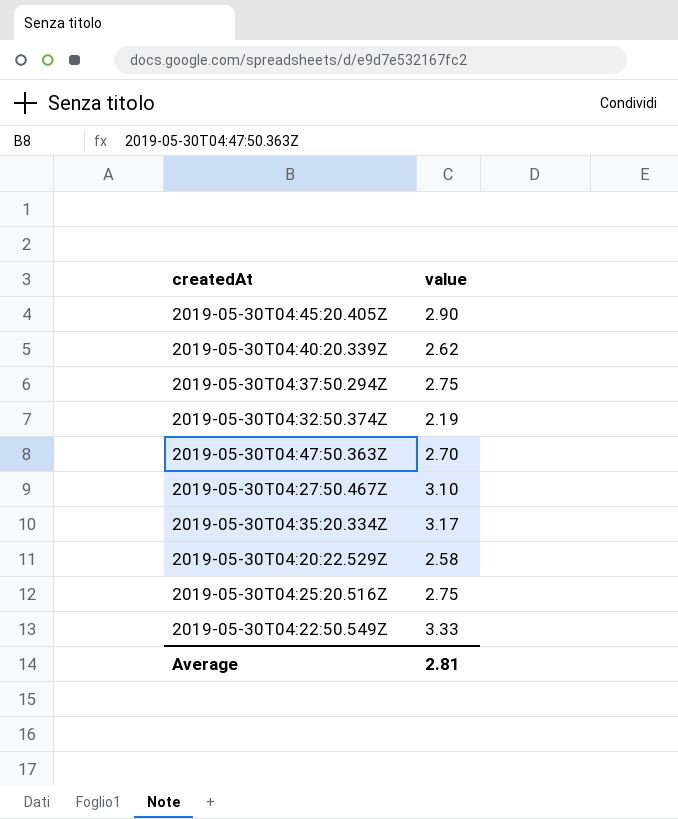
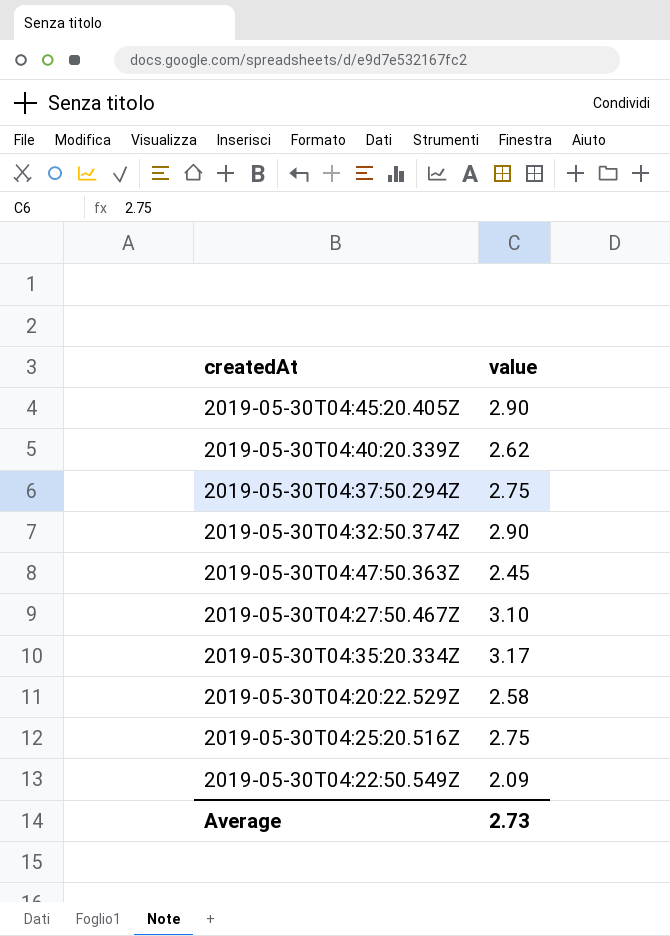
2019-05-30T04:32:50.374Z | value: 2.19 -> 2.90
2019-05-30T04:47:50.363Z | value: 2.70 -> 2.45
2019-05-30T04:22:50.549Z | value: 3.33 -> 2.09
Average | value: 2.81 -> 2.73

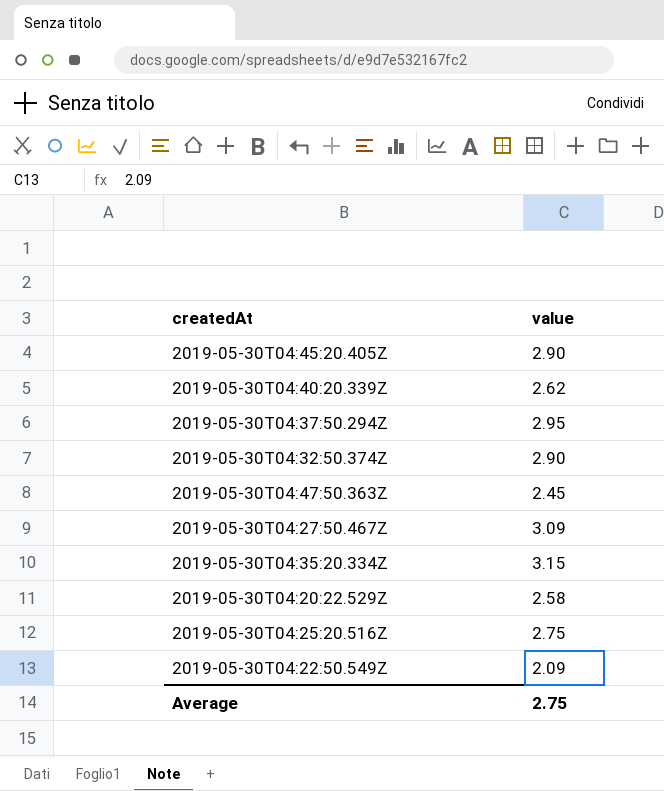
2019-05-30T04:37:50.294Z | value: 2.75 -> 2.95
2019-05-30T04:27:50.467Z | value: 3.10 -> 3.09
2019-05-30T04:35:20.334Z | value: 3.17 -> 3.15
Average | value: 2.73 -> 2.75

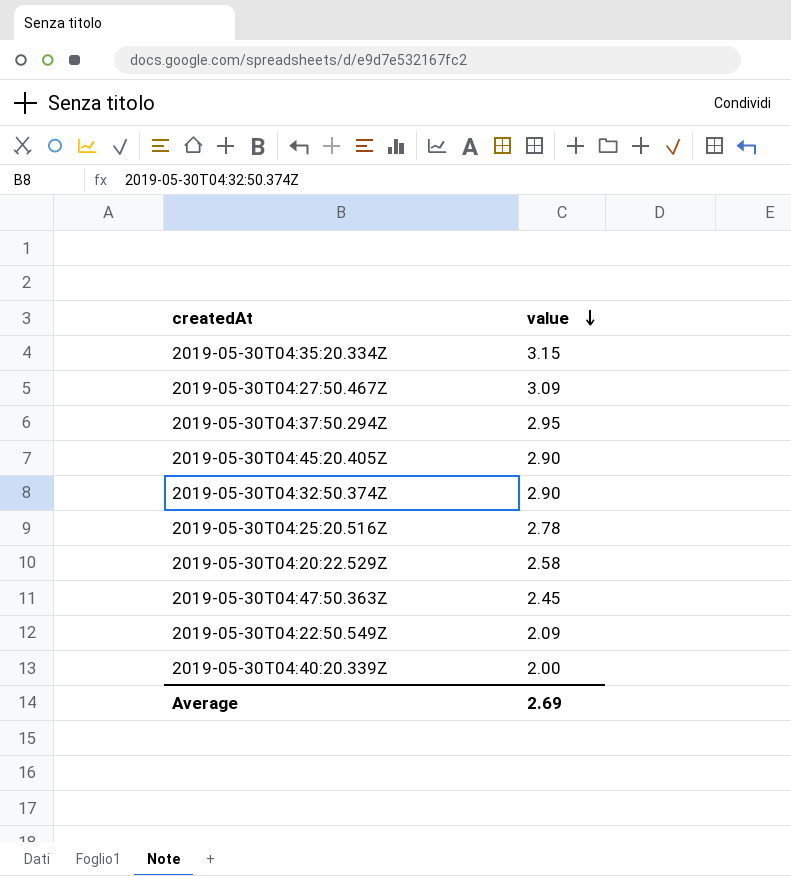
row order: none -> value descending
2019-05-30T04:25:20.516Z | value: 2.75 -> 2.78
2019-05-30T04:40:20.339Z | value: 2.62 -> 2.00
Average | value: 2.75 -> 2.69

